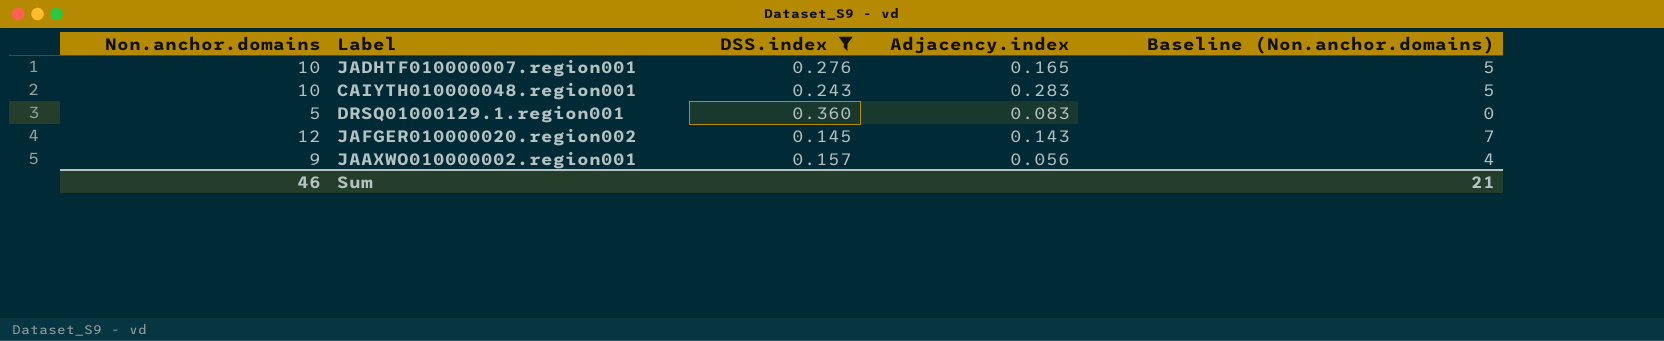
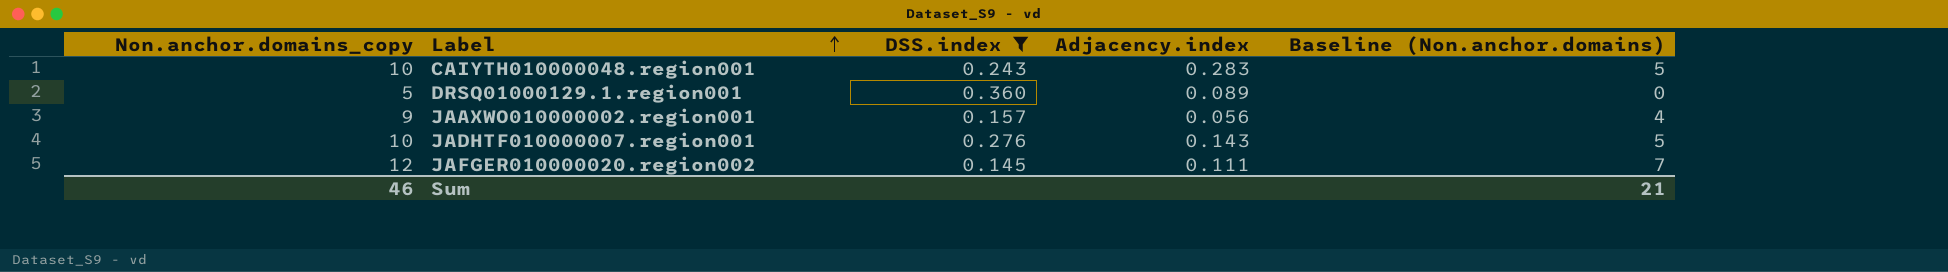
row order: none -> Label ascending
column name: Non.anchor.domains -> Non.anchor.domains_copy
DRSQ01000129.1.region001 | Adjacency.index: 0.083 -> 0.089
JADHTF010000007.region001 | Adjacency.index: 0.165 -> 0.143
JAFGER010000020.region002 | Adjacency.index: 0.143 -> 0.111

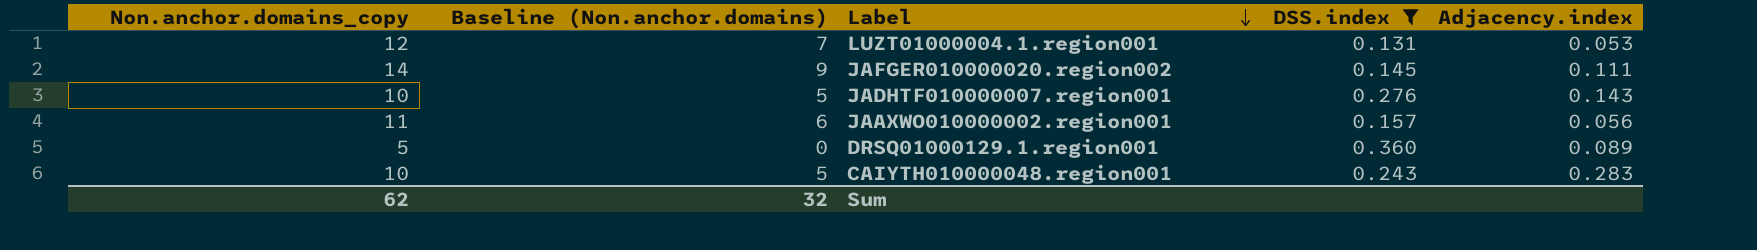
row order: Label ascending -> Label descending
column Baseline (Non.anchor.domains) | position: 5 -> 2
row LUZT01000004.1.region001: none -> 12 | 7 | 0.131 | 0.053
JAFGER010000020.region002 | Non.anchor.domains_copy: 12 -> 14
JAFGER010000020.region002 | Baseline (Non.anchor.domains): 7 -> 9
JAAXWO010000002.region001 | Non.anchor.domains_copy: 9 -> 11
JAAXWO010000002.region001 | Baseline (Non.anchor.domains): 4 -> 6
Sum | Non.anchor.domains_copy: 46 -> 62
Sum | Baseline (Non.anchor.domains): 21 -> 32

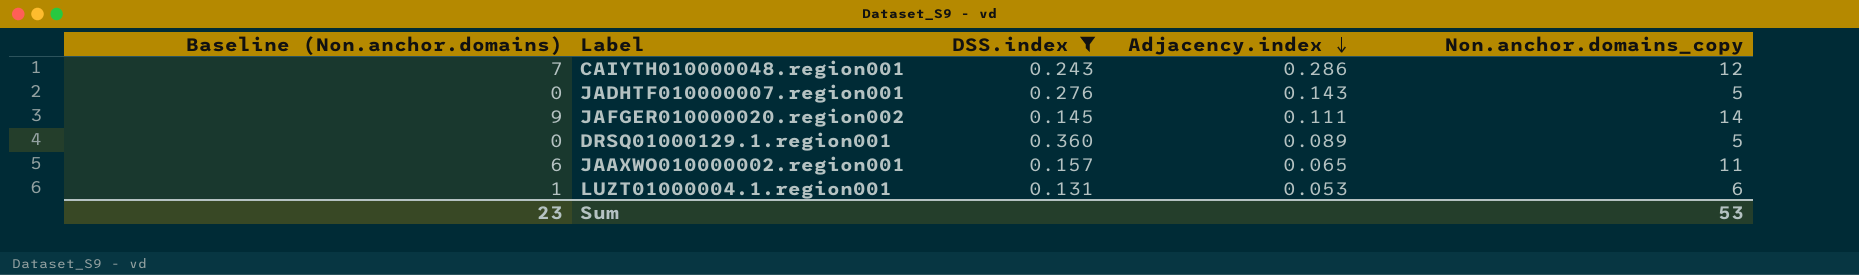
row order: Label descending -> Adjacency.index descending
column Non.anchor.domains_copy | position: 1 -> 5
CAIYTH010000048.region001 | Baseline (Non.anchor.domains): 5 -> 7
CAIYTH010000048.region001 | Adjacency.index: 0.283 -> 0.286
CAIYTH010000048.region001 | Non.anchor.domains_copy: 10 -> 12
JADHTF010000007.region001 | Baseline (Non.anchor.domains): 5 -> 0
JADHTF010000007.region001 | Non.anchor.domains_copy: 10 -> 5
JAAXWO010000002.region001 | Adjacency.index: 0.056 -> 0.065
LUZT01000004.1.region001 | Baseline (Non.anchor.domains): 7 -> 1
LUZT01000004.1.region001 | Non.anchor.domains_copy: 12 -> 6
Sum | Baseline (Non.anchor.domains): 32 -> 23
Sum | Non.anchor.domains_copy: 62 -> 53

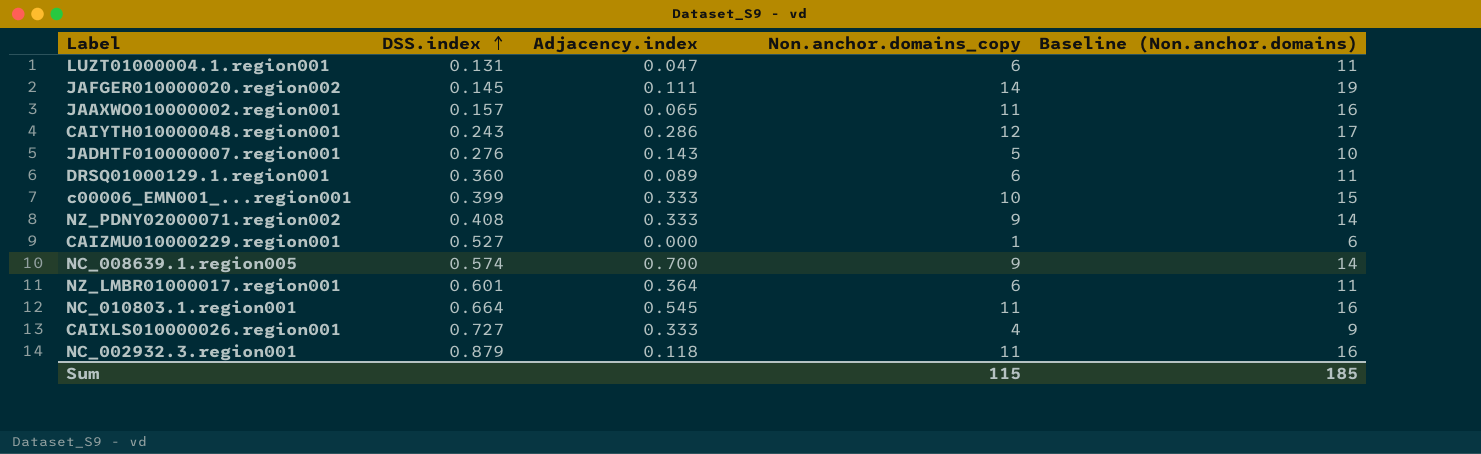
filter: DSS.index <= 0.360 -> none
row order: Adjacency.index descending -> DSS.index ascending
column Baseline (Non.anchor.domains) | formula: [Non.anchor.domains_copy] - 5 -> [Non.anchor.domains_copy] + 5
column Baseline (Non.anchor.domains) | position: 1 -> 5
LUZT01000004.1.region001 | Adjacency.index: 0.053 -> 0.047
DRSQ01000129.1.region001 | Non.anchor.domains_copy: 5 -> 6
Sum | Non.anchor.domains_copy: 53 -> 115
Sum | Baseline (Non.anchor.domains): 23 -> 185

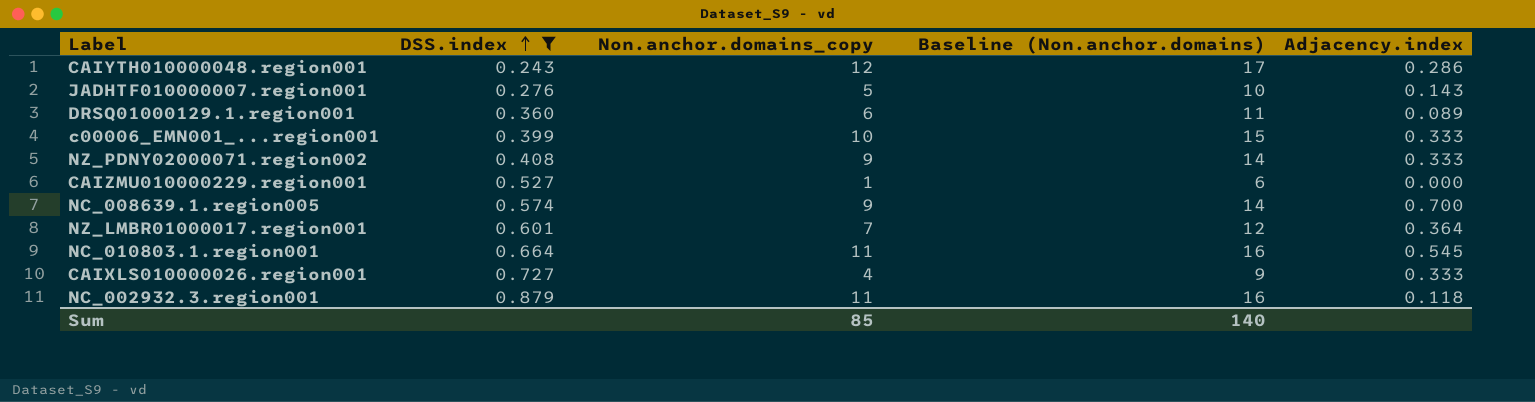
filter: none -> DSS.index >= 0.243
column Adjacency.index | position: 3 -> 5
NZ_LMBR01000017.region001 | Non.anchor.domains_copy: 6 -> 7
NZ_LMBR01000017.region001 | Baseline (Non.anchor.domains): 11 -> 12
Sum | Non.anchor.domains_copy: 115 -> 85
Sum | Baseline (Non.anchor.domains): 185 -> 140

